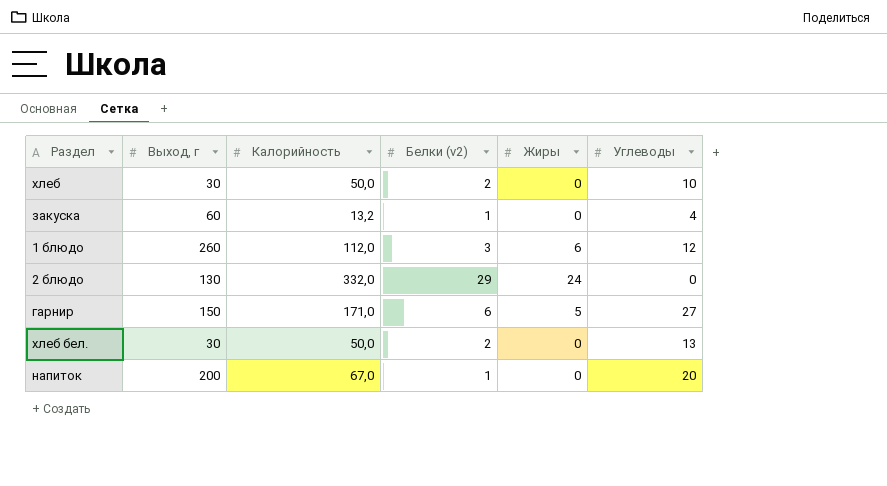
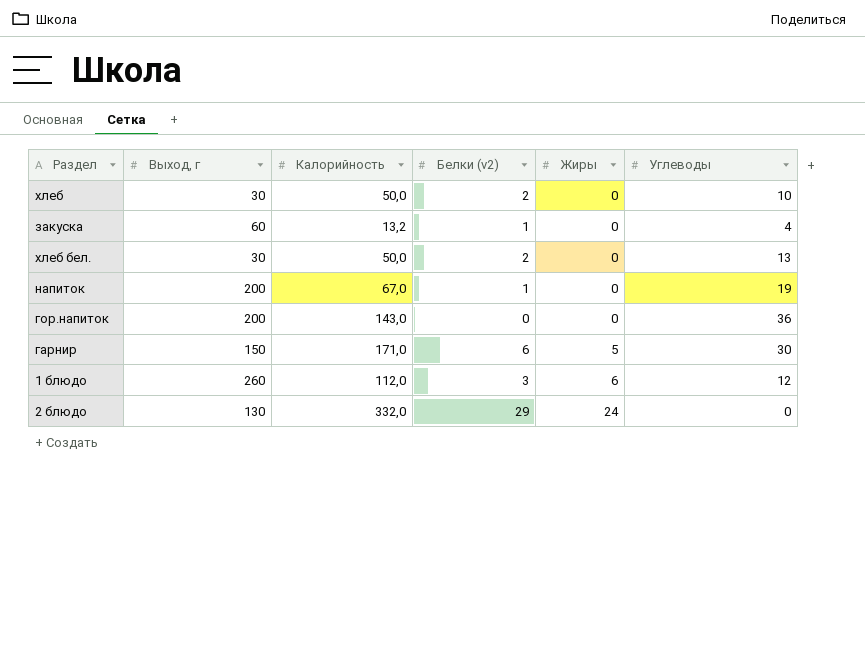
row order: none -> Жиры ascending
напиток | Углеводы: 20 -> 19
row гор.напиток: none -> 200 | 143,0 | 0 | 0 | 36
гарнир | Углеводы: 27 -> 30

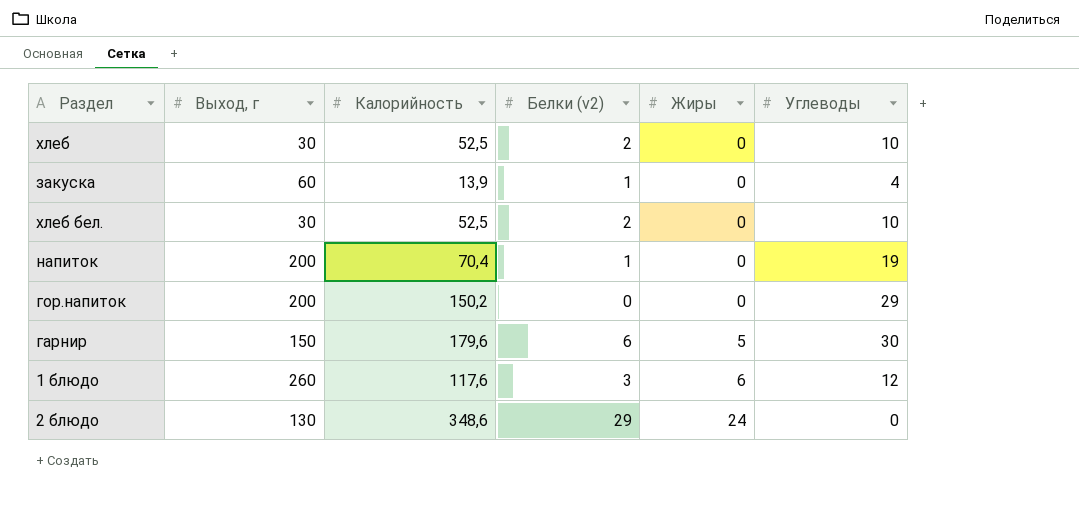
хлеб | Калорийность: 50,0 -> 52,5
закуска | Калорийность: 13,2 -> 13,9
хлеб бел. | Калорийность: 50,0 -> 52,5
хлеб бел. | Углеводы: 13 -> 10
напиток | Калорийность: 67,0 -> 70,4
гор.напиток | Калорийность: 143,0 -> 150,2
гор.напиток | Углеводы: 36 -> 29
гарнир | Калорийность: 171,0 -> 179,6
1 блюдо | Калорийность: 112,0 -> 117,6
2 блюдо | Калорийность: 332,0 -> 348,6

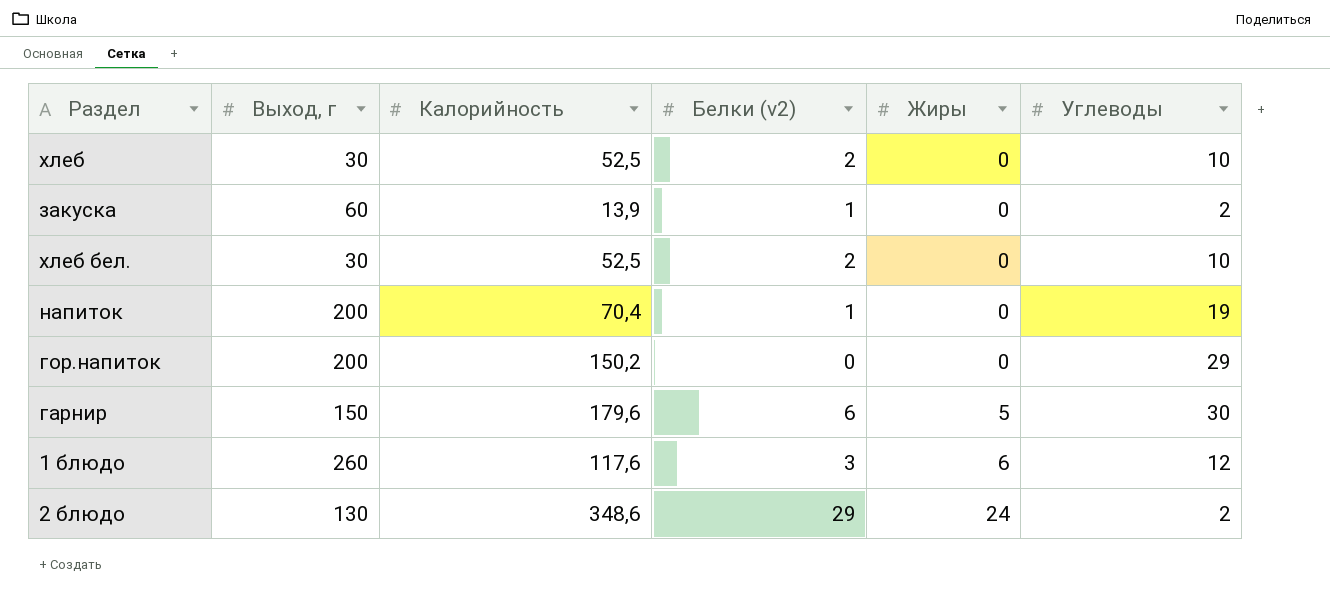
закуска | Углеводы: 4 -> 2
2 блюдо | Углеводы: 0 -> 2

